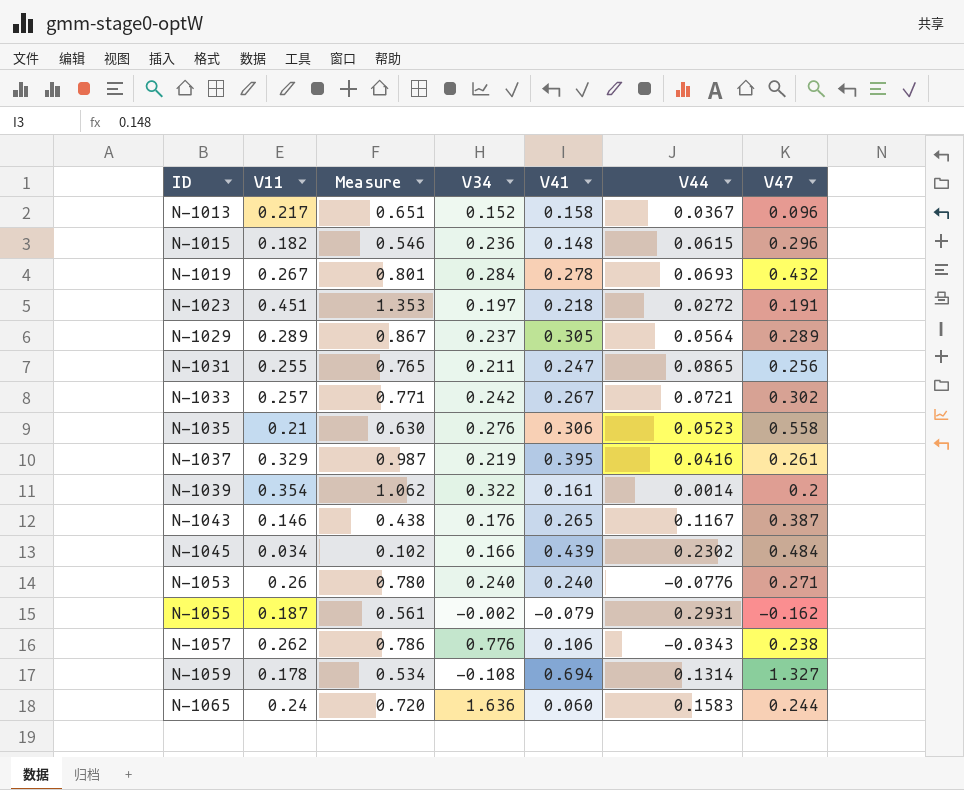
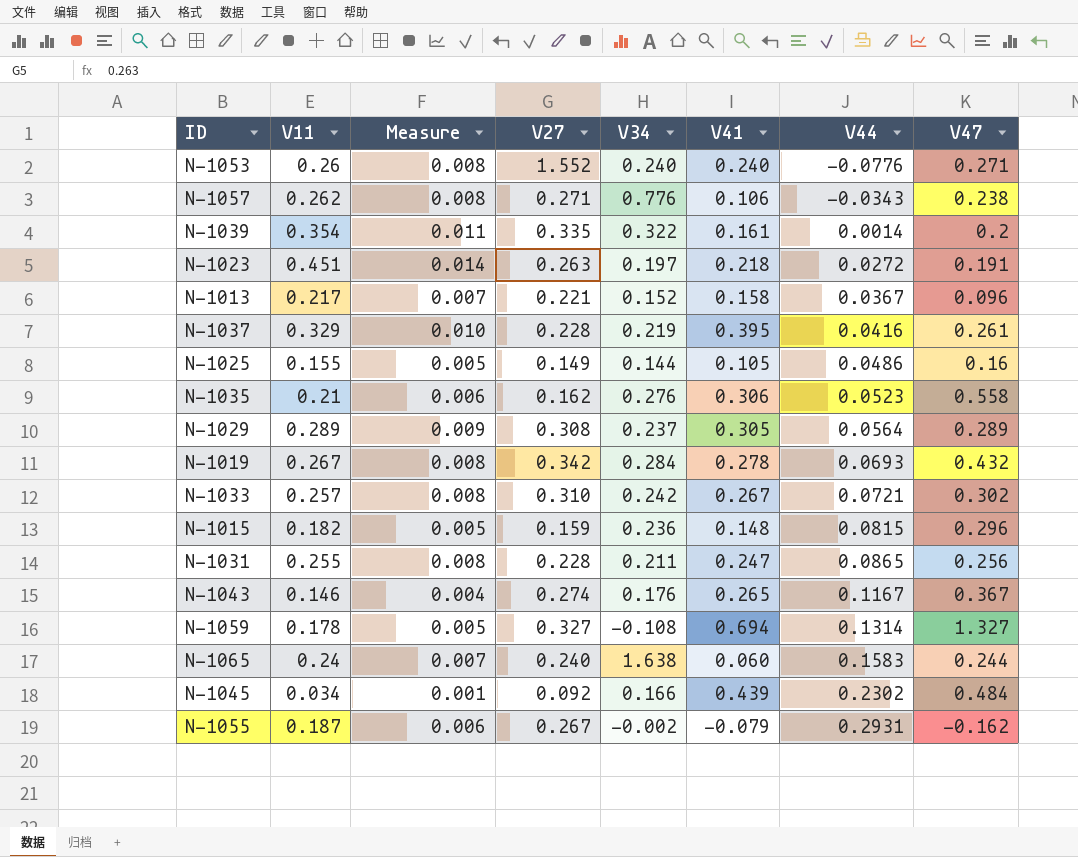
row order: ID ascending -> V44 ascending
column Measure | formula: [V11] * 3 -> [V11] * 0.03
column V27 | position: none -> 4
row N-1025: none -> 0.155 | 0.005 | 0.149 | 0.144 | 0.105 | 0.0486 | 0.16
N-1015 | V44: 0.0615 -> 0.0815
N-1043 | V47: 0.387 -> 0.367
N-1065 | V34: 1.636 -> 1.638

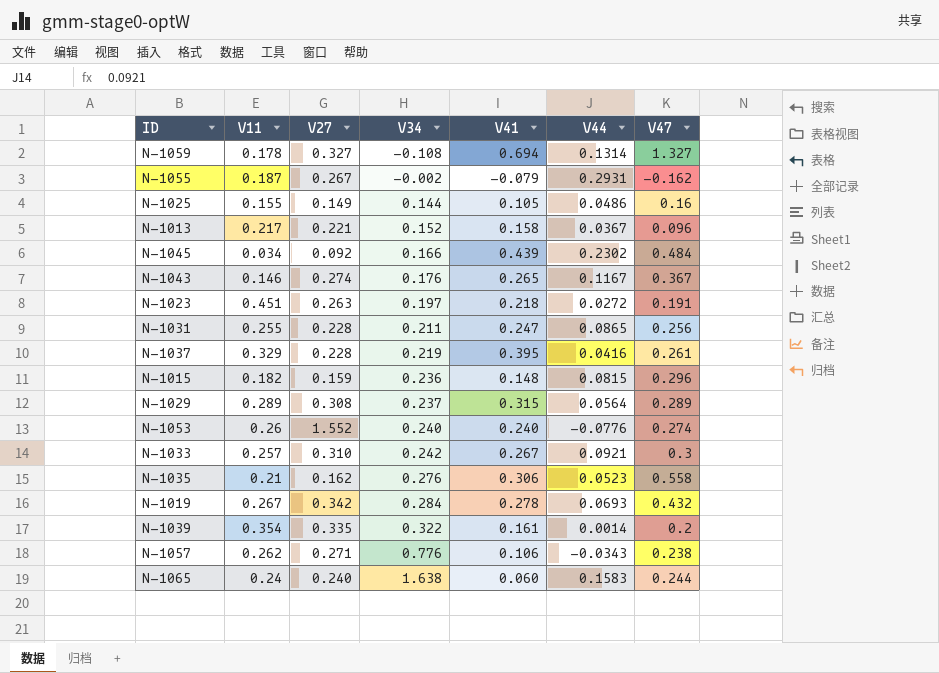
row order: V44 ascending -> V34 ascending
column Measure | formula: [V11] * 0.03 -> none
N-1029 | V41: 0.305 -> 0.315
N-1053 | V47: 0.271 -> 0.274
N-1033 | V44: 0.0721 -> 0.0921
N-1033 | V47: 0.302 -> 0.3

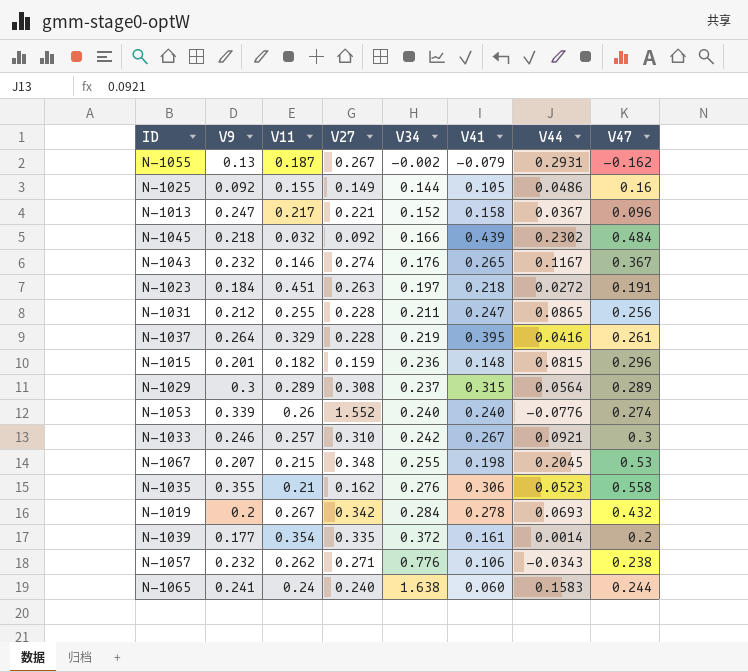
column V9 | position: none -> 2
row N-1059: 0.178 | 0.327 | -0.108 | 0.694 | 0.1314 | 1.327 -> none
N-1045 | V11: 0.034 -> 0.032
row N-1067: none -> 0.207 | 0.215 | 0.348 | 0.255 | 0.198 | 0.2045 | 0.53
N-1039 | V34: 0.322 -> 0.372

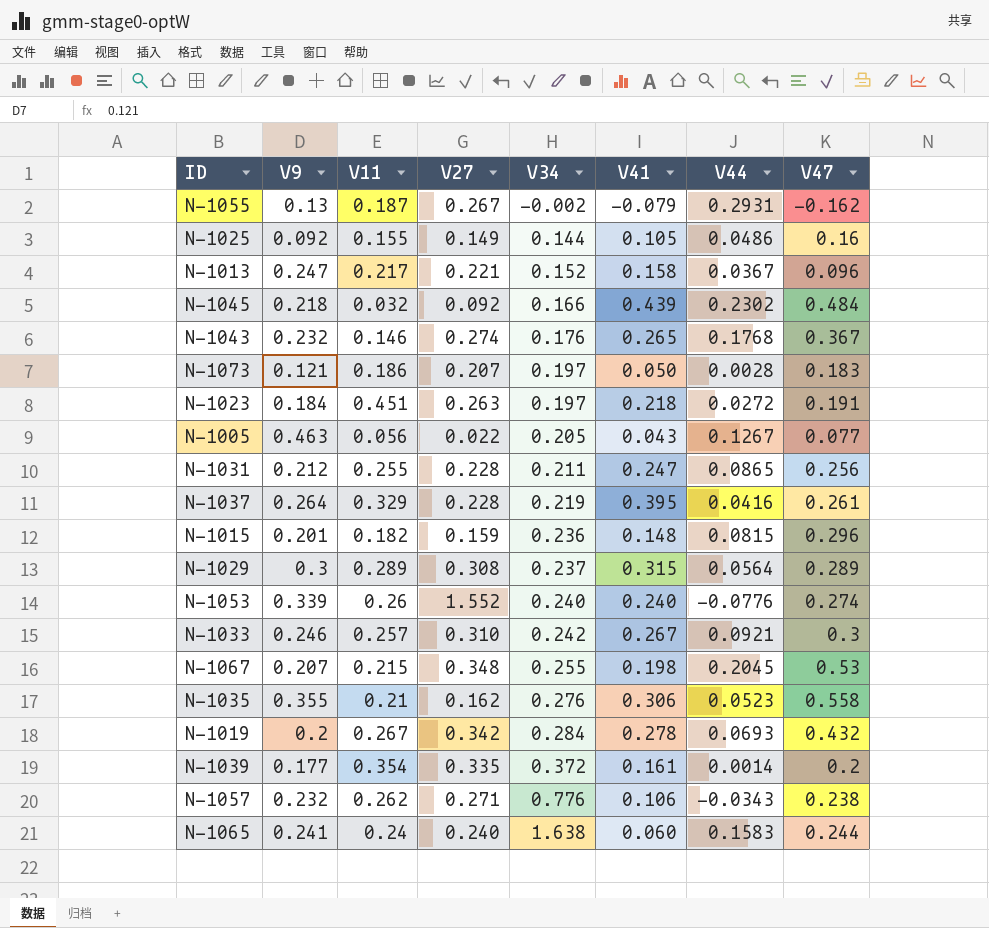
N-1043 | V44: 0.1167 -> 0.1768
row N-1073: none -> 0.121 | 0.186 | 0.207 | 0.197 | 0.050 | 0.0028 | 0.183
row N-1005: none -> 0.463 | 0.056 | 0.022 | 0.205 | 0.043 | 0.1267 | 0.077

